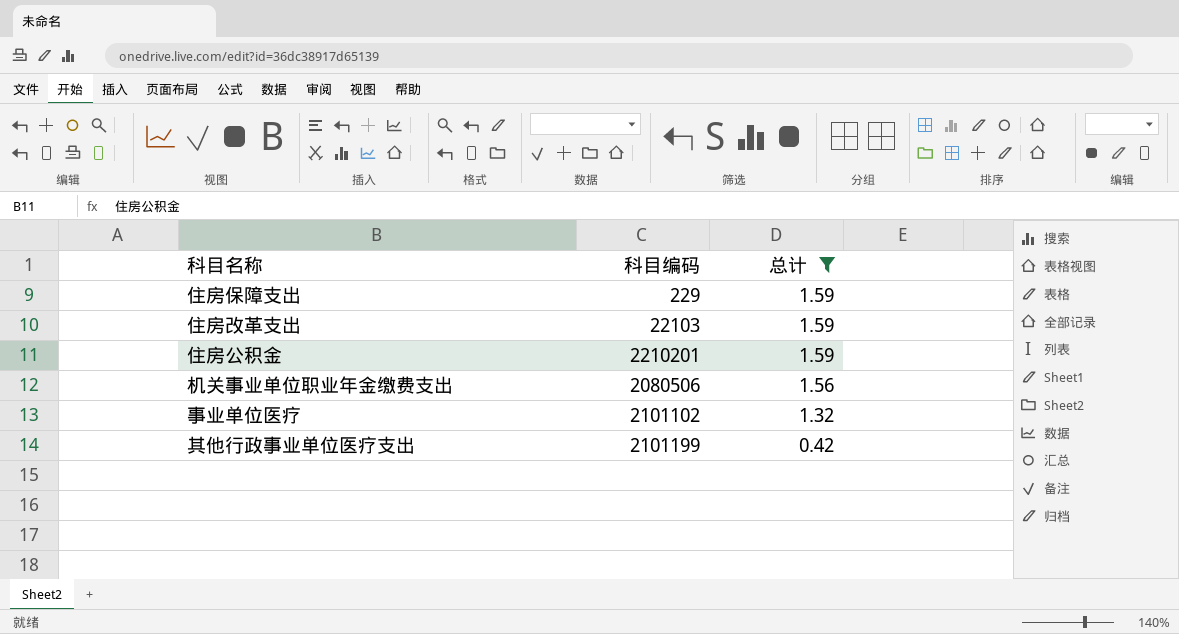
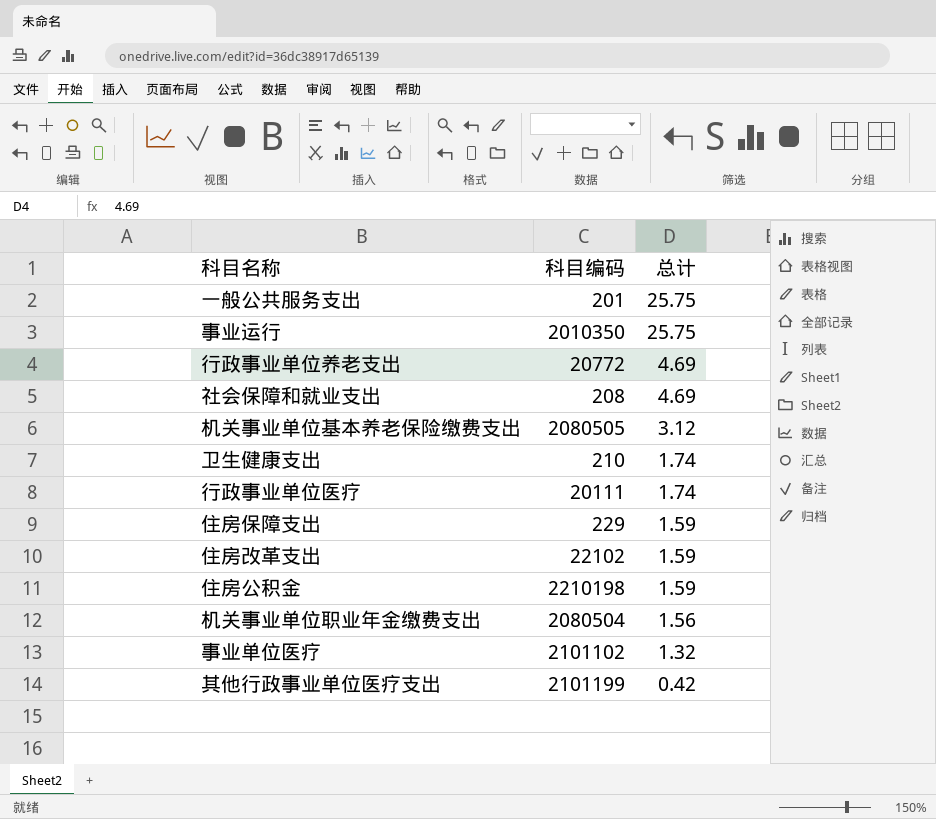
filter: 总计 <= 1.59 -> none
住房改革支出 | 科目编码: 22103 -> 22102
住房公积金 | 科目编码: 2210201 -> 2210198
机关事业单位职业年金缴费支出 | 科目编码: 2080506 -> 2080504

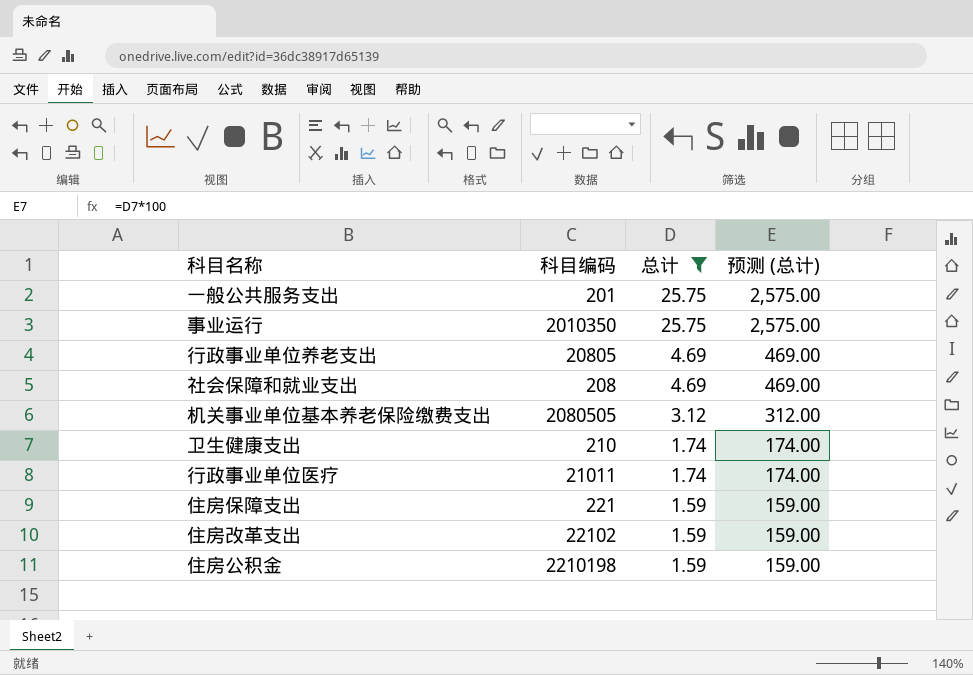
filter: none -> 总计 >= 1.59
column 预测 (总计) | formula: none -> [总计] * 100
行政事业单位养老支出 | 科目编码: 20772 -> 20805
行政事业单位医疗 | 科目编码: 20111 -> 21011
住房保障支出 | 科目编码: 229 -> 221

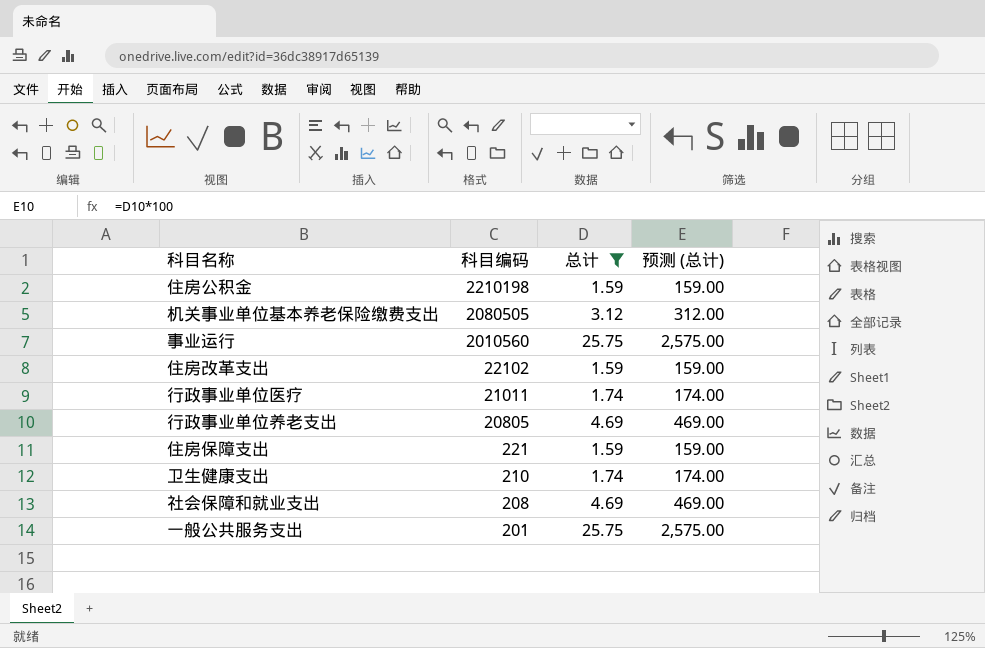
row order: 总计 descending -> 科目编码 descending
事业运行 | 科目编码: 2010350 -> 2010560

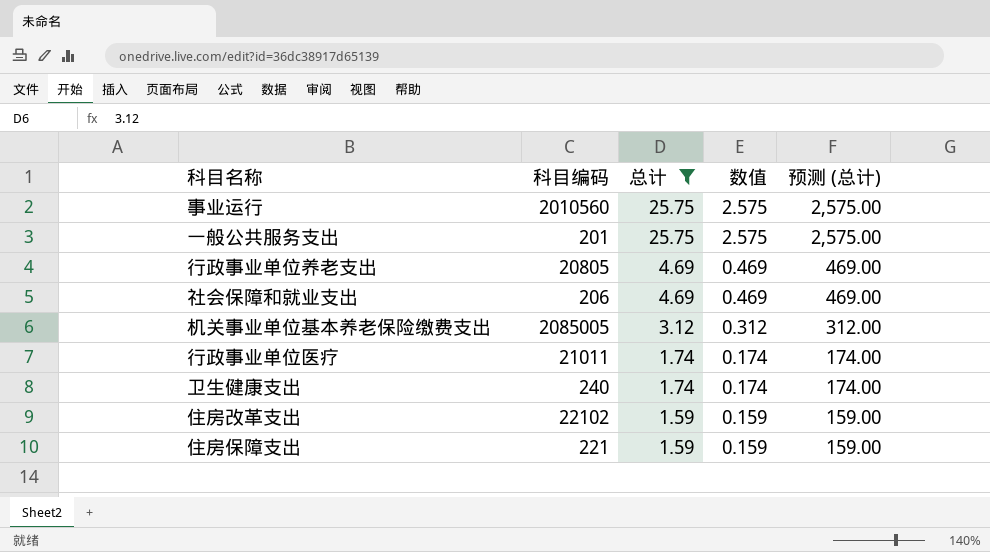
row order: 科目编码 descending -> 总计 descending
column 数值 | formula: none -> [总计] * 0.1
row 住房公积金: 2210198 | 1.59 | 159.00 -> none
社会保障和就业支出 | 科目编码: 208 -> 206
机关事业单位基本养老保险缴费支出 | 科目编码: 2080505 -> 2085005
卫生健康支出 | 科目编码: 210 -> 240

